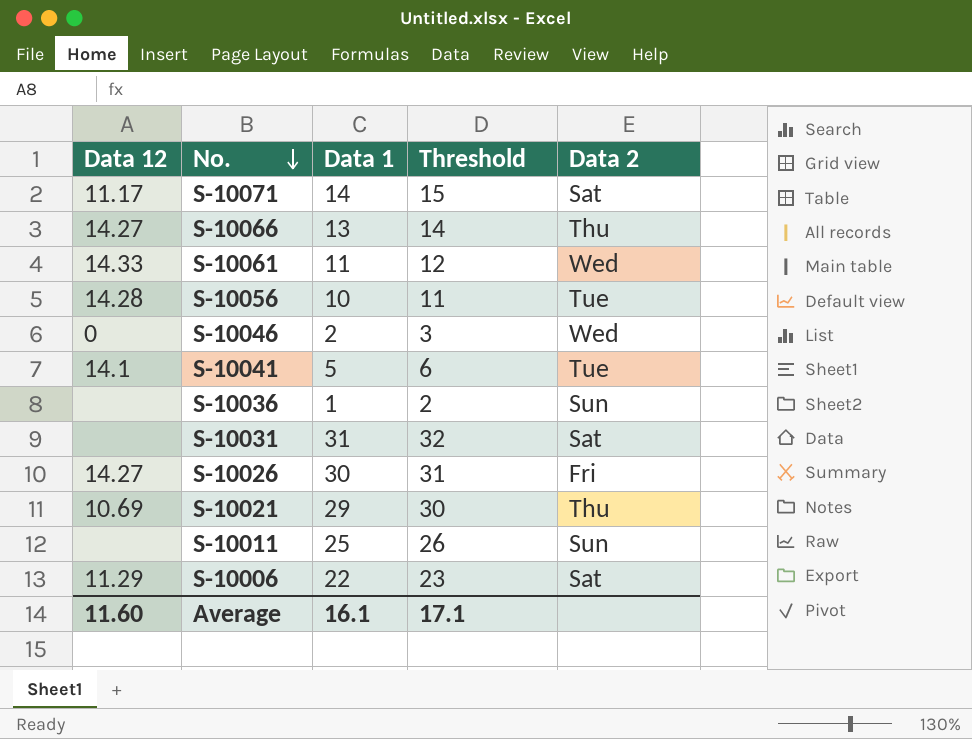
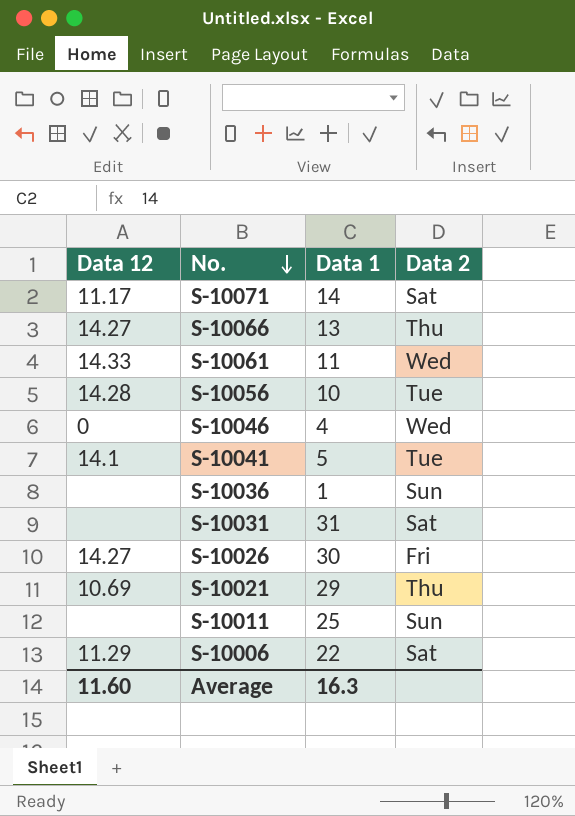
column Threshold | formula: [Data 1] + 1 -> none
S-10046 | Data 1: 2 -> 4
Average | Data 1: 16.1 -> 16.3

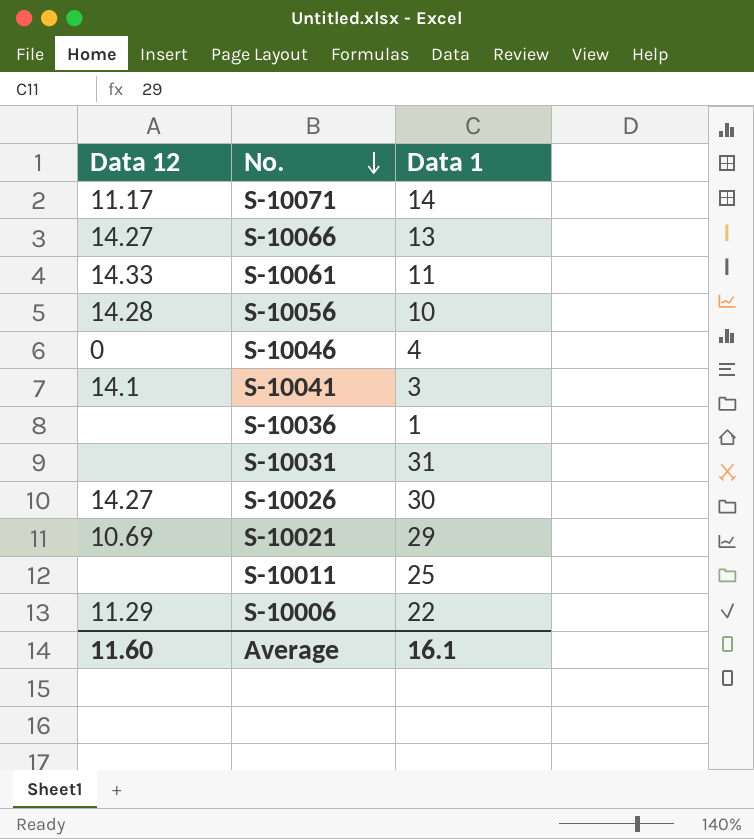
column Data 2 | position: 4 -> none
S-10041 | Data 1: 5 -> 3
Average | Data 1: 16.3 -> 16.1

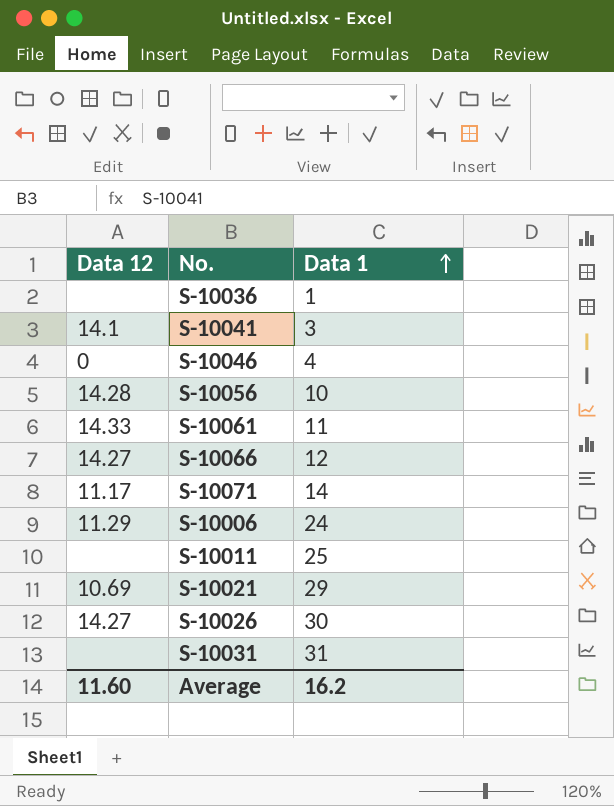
row order: No. descending -> Data 1 ascending
S-10066 | Data 1: 13 -> 12
S-10006 | Data 1: 22 -> 24
Average | Data 1: 16.1 -> 16.2

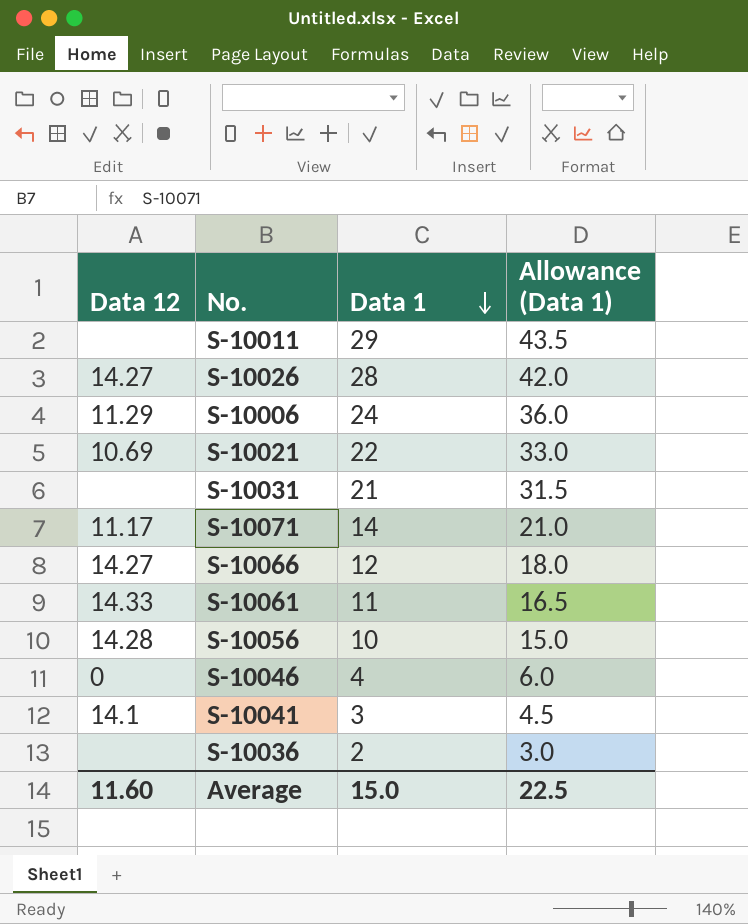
row order: Data 1 ascending -> Data 1 descending
column Allowance (Data 1) | formula: none -> [Data 1] * 1.5
S-10011 | Data 1: 25 -> 29
S-10026 | Data 1: 30 -> 28
S-10021 | Data 1: 29 -> 22
S-10031 | Data 1: 31 -> 21
S-10036 | Data 1: 1 -> 2
Average | Data 1: 16.2 -> 15.0

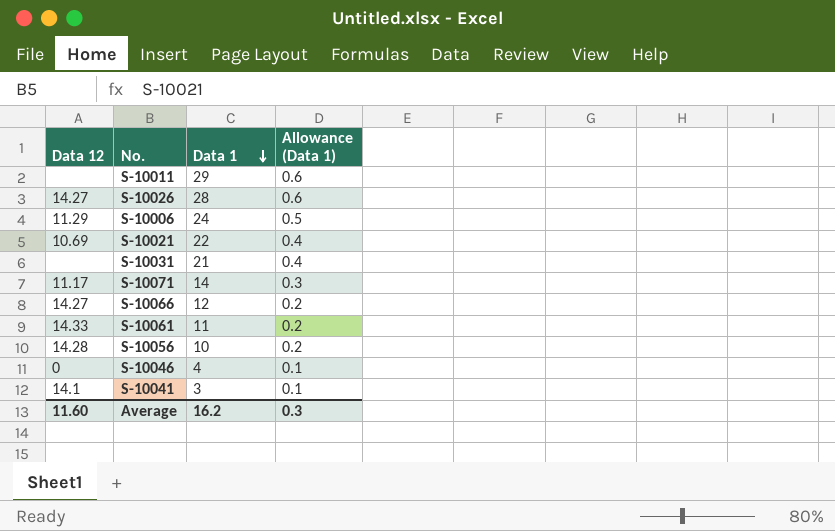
column Allowance (Data 1) | formula: [Data 1] * 1.5 -> [Data 1] * 0.02
row S-10036: none | 2 | 3.0 -> none
Average | Data 1: 15.0 -> 16.2
Average | Allowance (Data 1): 22.5 -> 0.3

